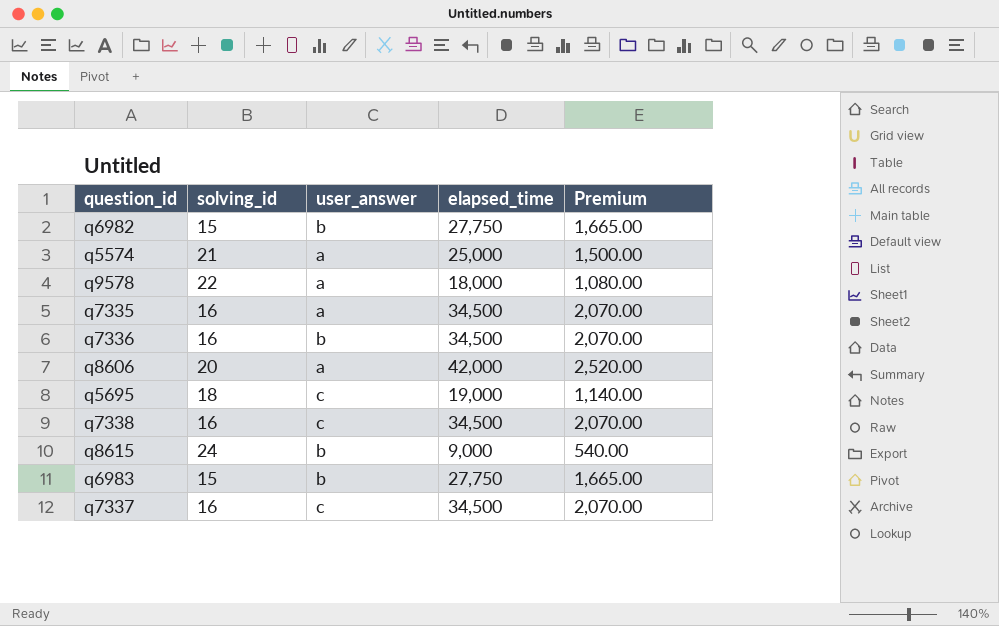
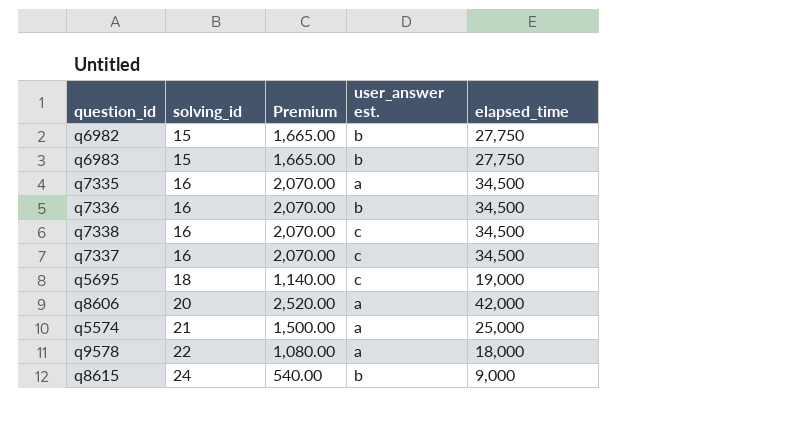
row order: none -> solving_id ascending
column Premium | position: 5 -> 3
column name: user_answer -> user_answer est.

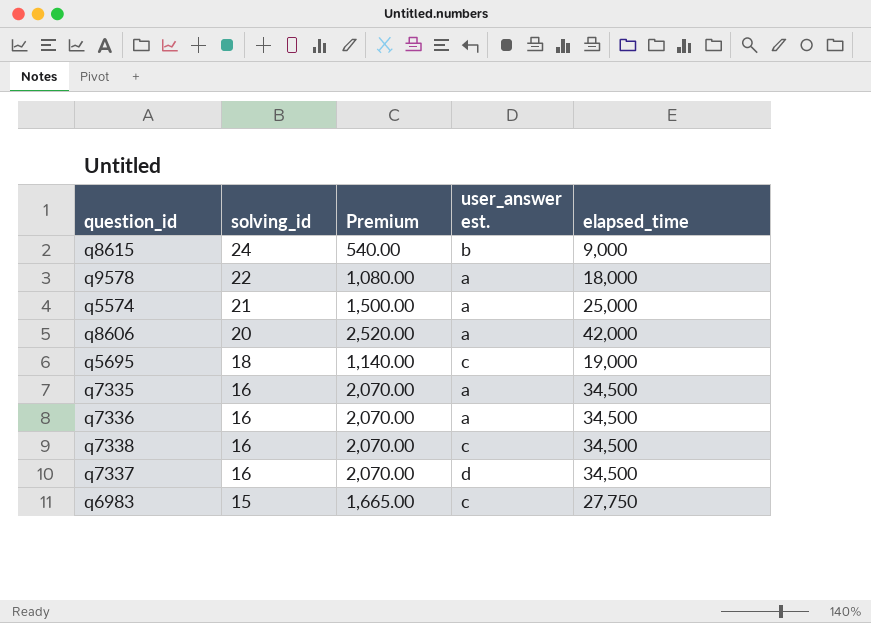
row order: solving_id ascending -> solving_id descending
row q6982: 15 | 1,665.00 | b | 27,750 -> none
q7336 | user_answer est.: b -> a
q7337 | user_answer est.: c -> d
q6983 | user_answer est.: b -> c

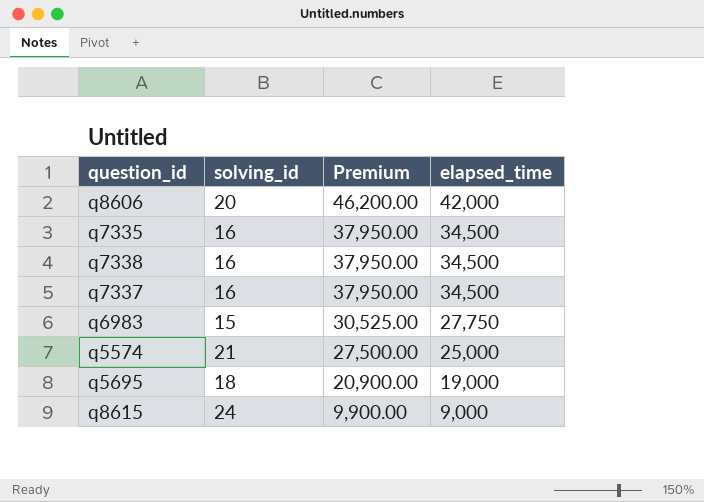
row order: solving_id descending -> Premium descending
column user_answer est. | position: 4 -> none
column Premium | formula: [elapsed_time] * 0.06 -> [elapsed_time] * 1.1
row q9578: 22 | 1,080.00 | a | 18,000 -> none
row q7336: 16 | 2,070.00 | a | 34,500 -> none

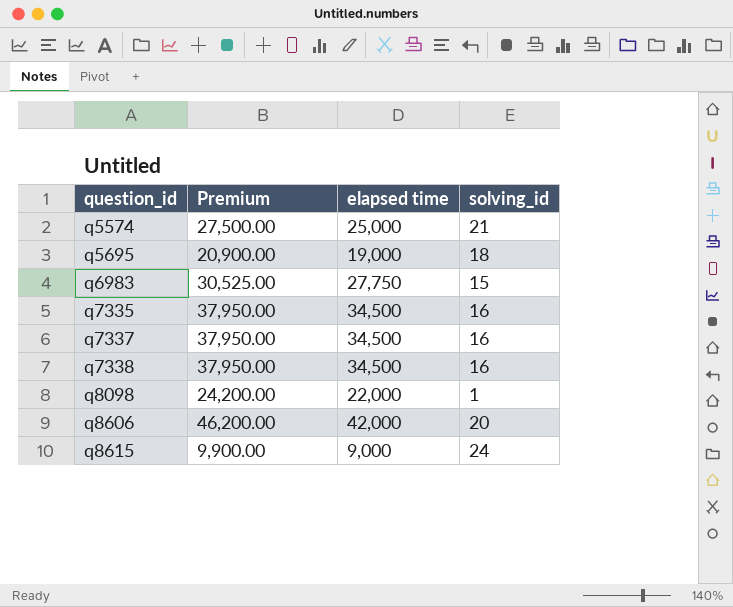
row order: Premium descending -> question_id ascending
column name: elapsed_time -> elapsed time
column solving_id | position: 2 -> 4
row q8098: none -> 24,200.00 | 22,000 | 1

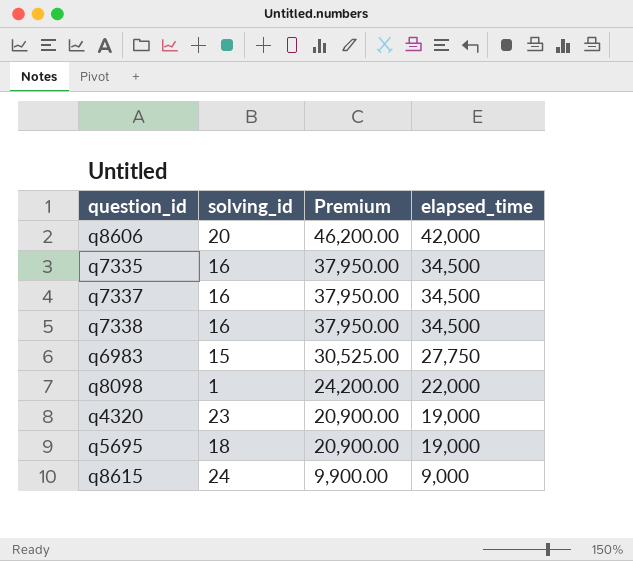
row order: question_id ascending -> Premium descending
column solving_id | position: 4 -> 2
column name: elapsed time -> elapsed_time
row q5574: 27,500.00 | 25,000 | 21 -> none
row q4320: none -> 23 | 20,900.00 | 19,000

